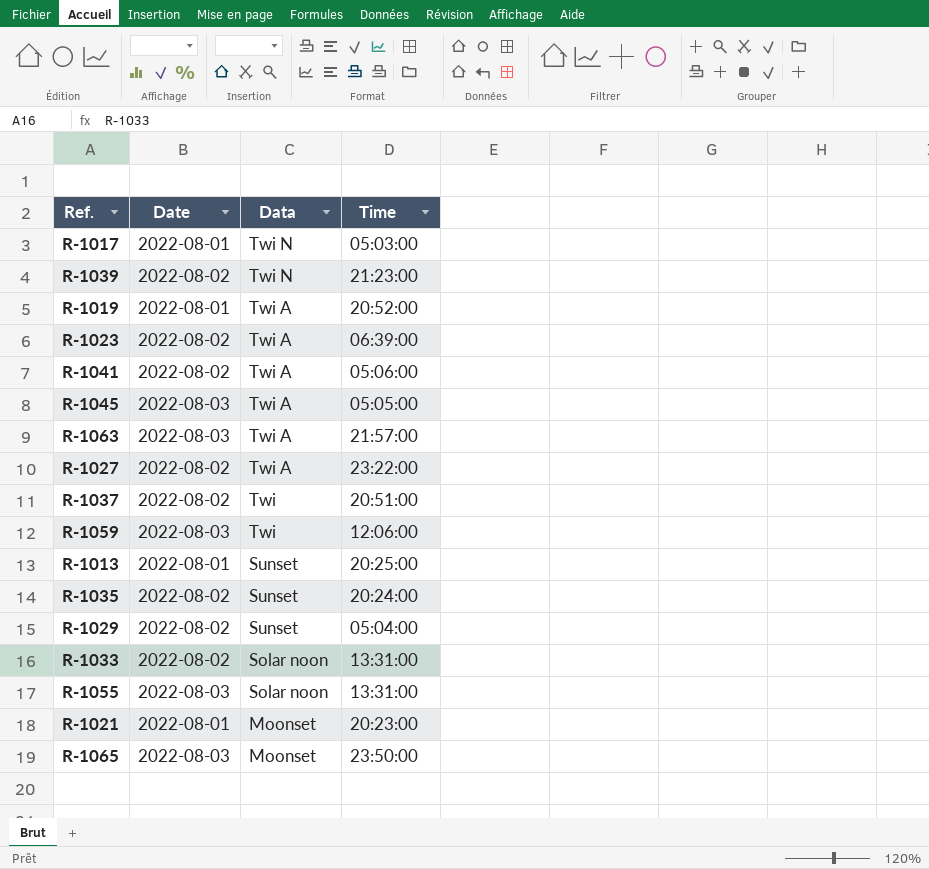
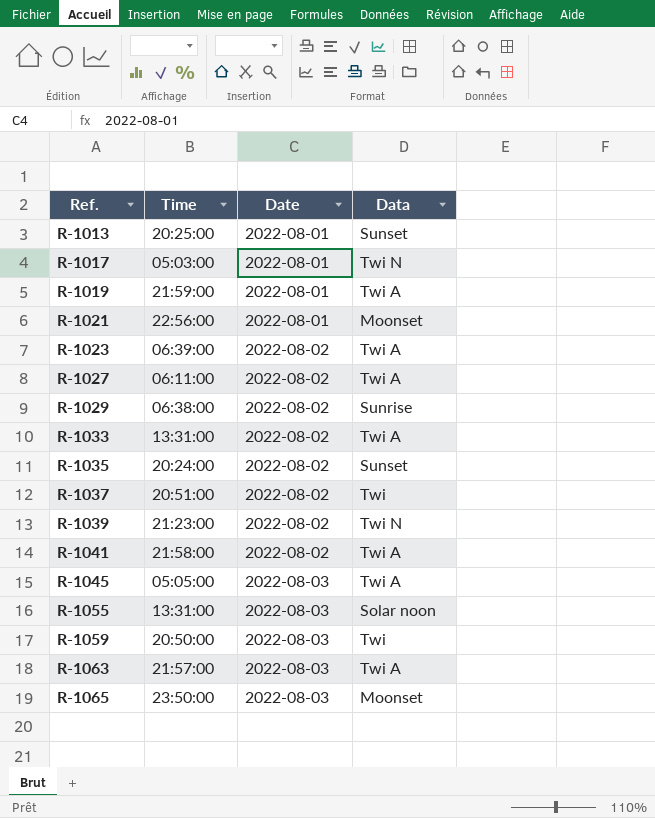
row order: Data descending -> Ref. ascending
column Time | position: 4 -> 2
R-1019 | Time: 20:52:00 -> 21:59:00
R-1021 | Time: 20:23:00 -> 22:56:00
R-1027 | Time: 23:22:00 -> 06:11:00
R-1029 | Time: 05:04:00 -> 06:38:00
R-1029 | Data: Sunset -> Sunrise
R-1033 | Data: Solar noon -> Twi A
R-1041 | Time: 05:06:00 -> 21:58:00
R-1059 | Time: 12:06:00 -> 20:50:00

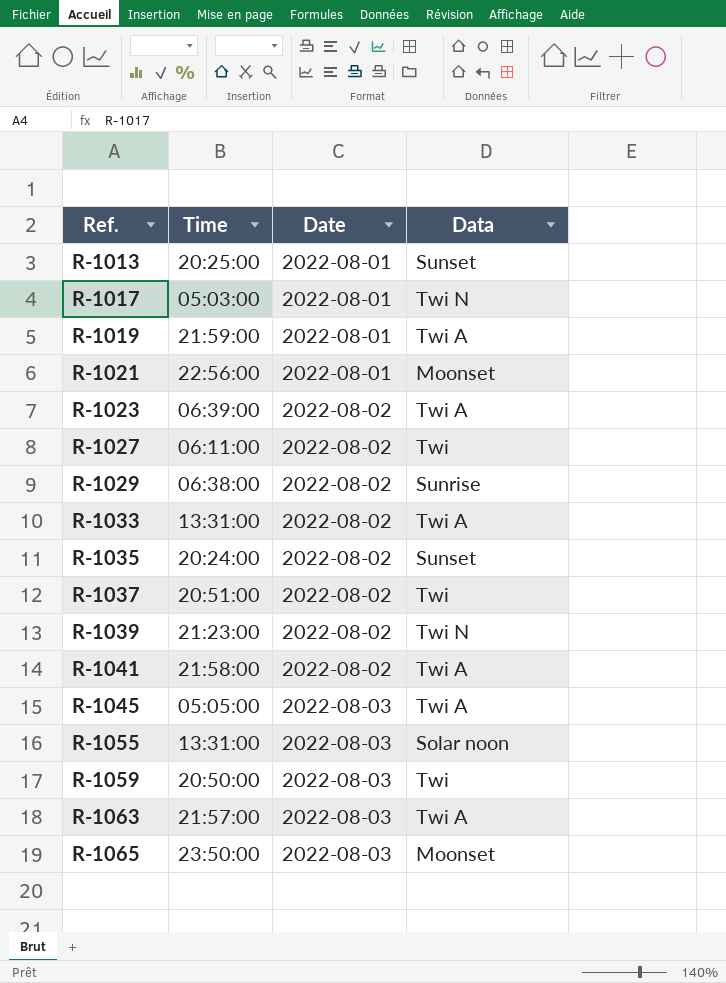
R-1027 | Data: Twi A -> Twi

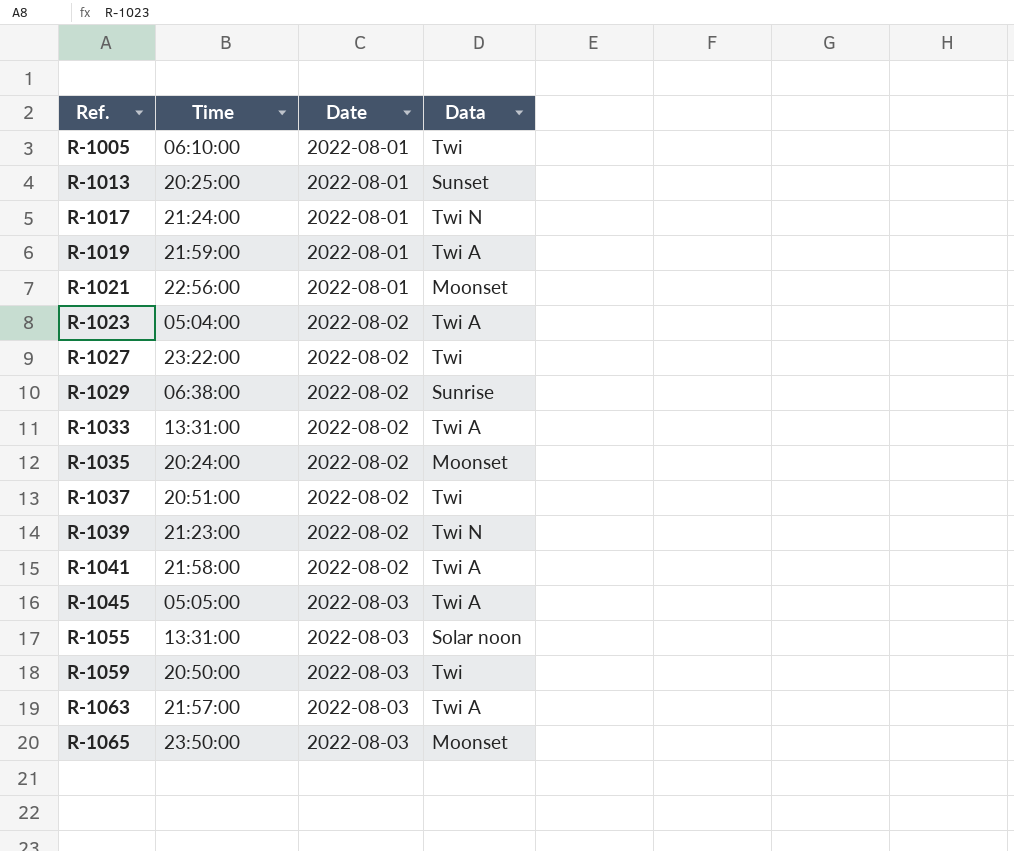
row R-1005: none -> 06:10:00 | 2022-08-01 | Twi
R-1017 | Time: 05:03:00 -> 21:24:00
R-1023 | Time: 06:39:00 -> 05:04:00
R-1027 | Time: 06:11:00 -> 23:22:00
R-1035 | Data: Sunset -> Moonset

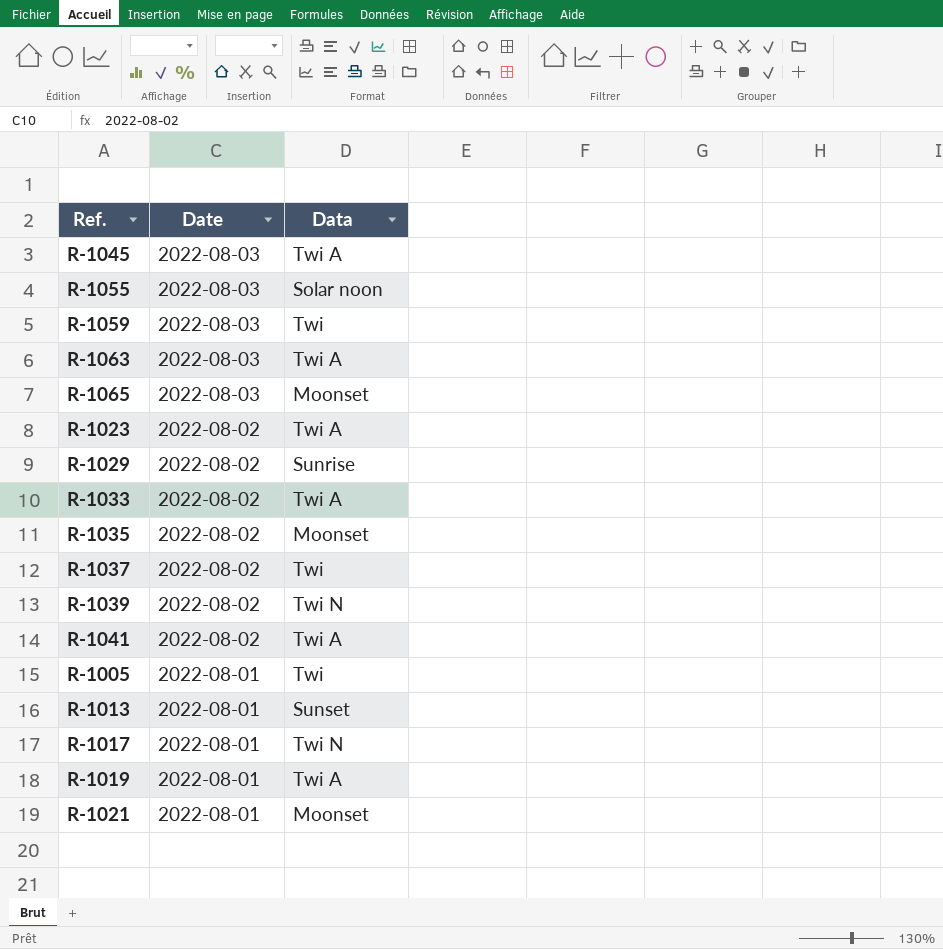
row order: Ref. ascending -> Date descending
column Time | position: 2 -> none
row R-1027: 23:22:00 | 2022-08-02 | Twi -> none

